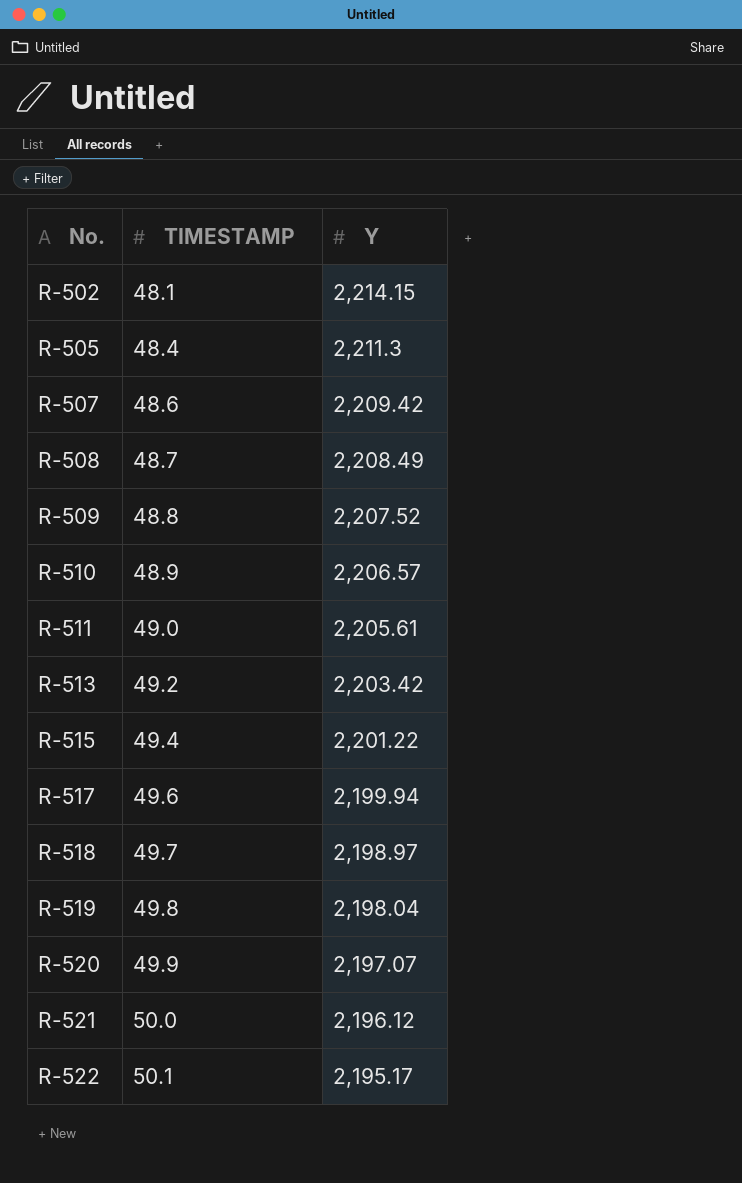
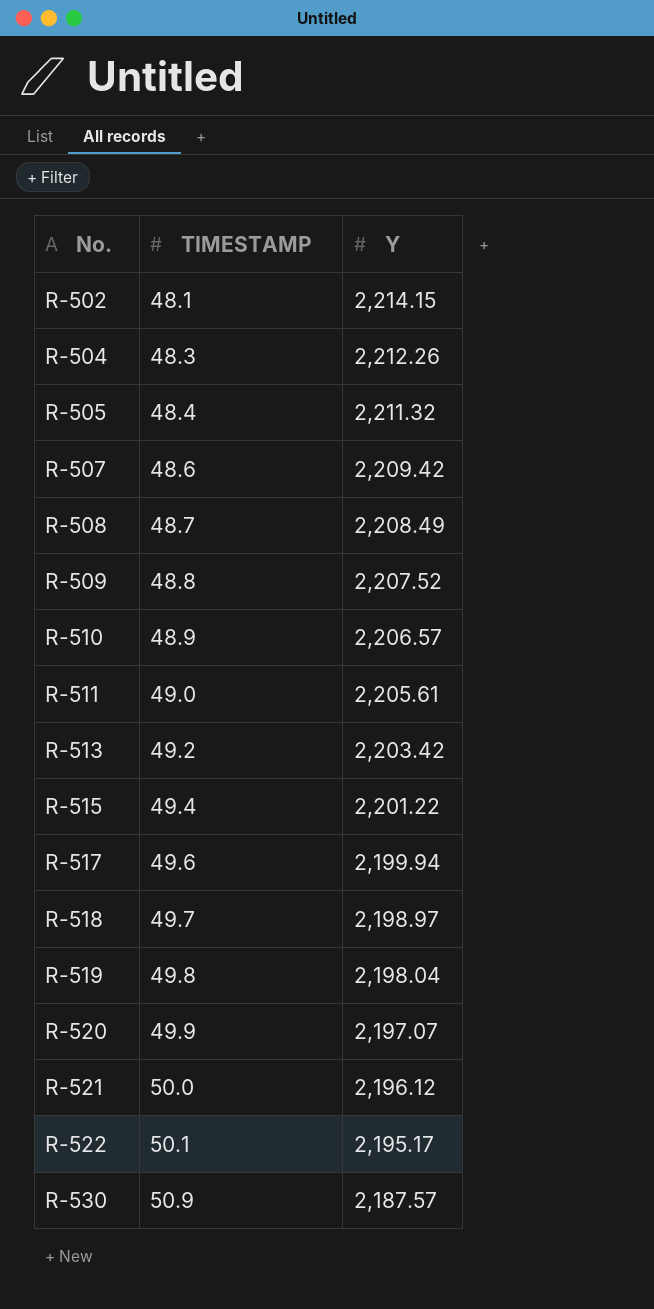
row R-504: none -> 48.3 | 2,212.26
R-505 | Y: 2,211.3 -> 2,211.32
row R-530: none -> 50.9 | 2,187.57

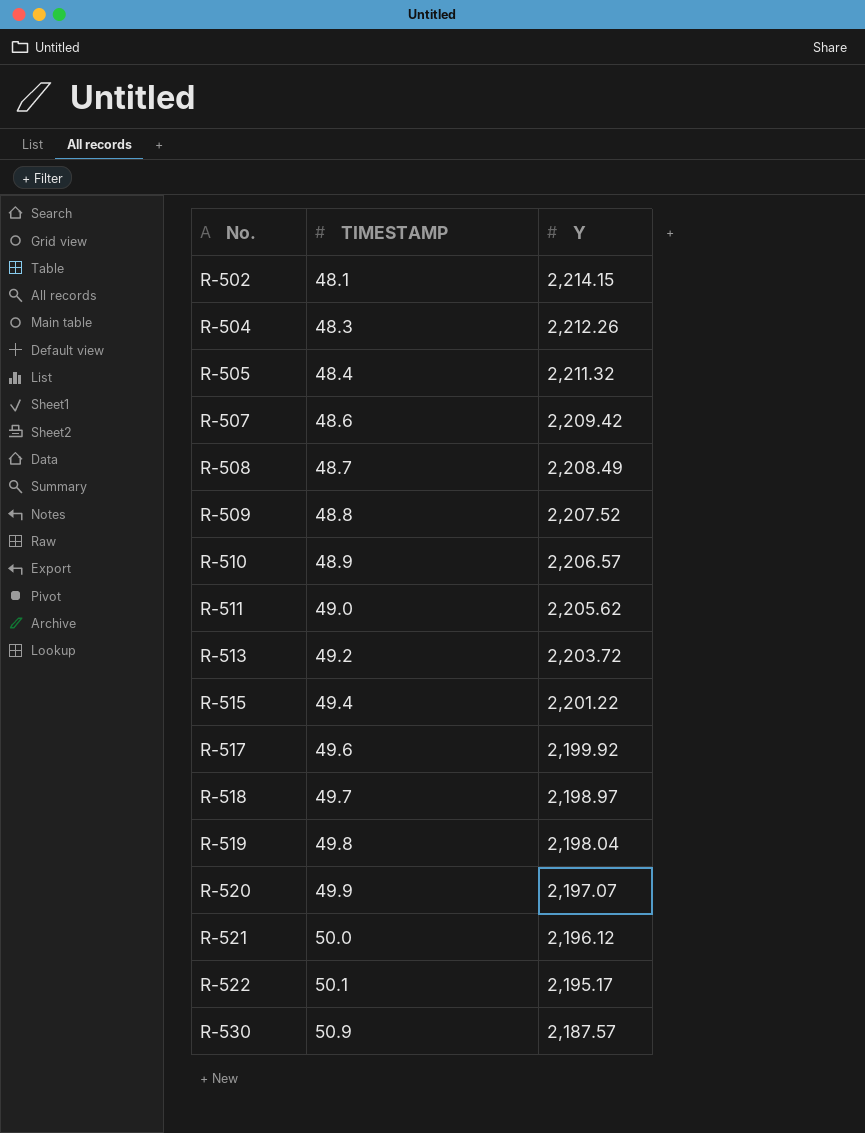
R-511 | Y: 2,205.61 -> 2,205.62
R-513 | Y: 2,203.42 -> 2,203.72
R-517 | Y: 2,199.94 -> 2,199.92

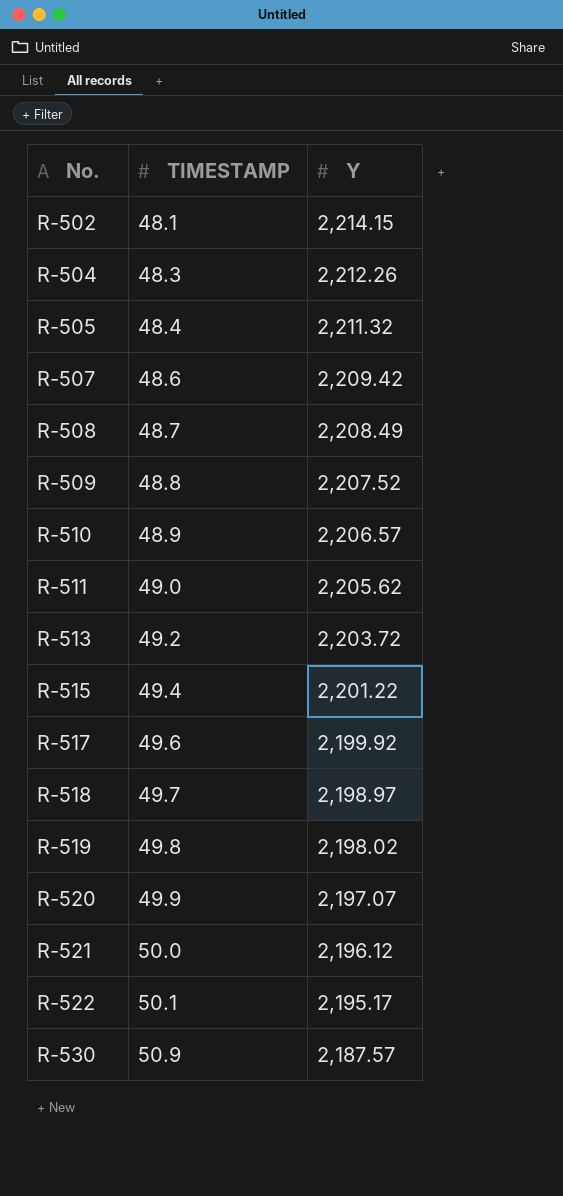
R-519 | Y: 2,198.04 -> 2,198.02

